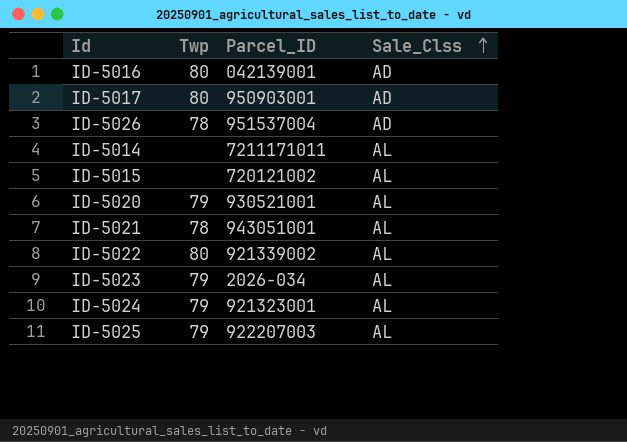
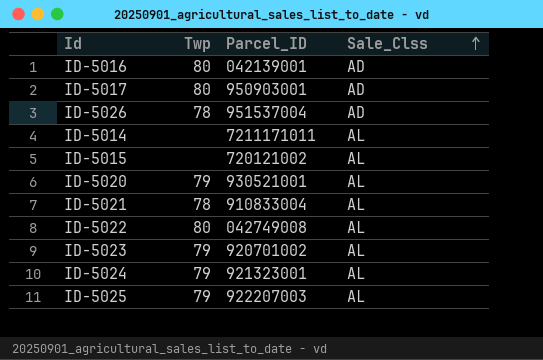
ID-5021 | Parcel_ID: 943051001 -> 910833004
ID-5022 | Parcel_ID: 921339002 -> 042749008
ID-5023 | Parcel_ID: 2026-034 -> 920701002

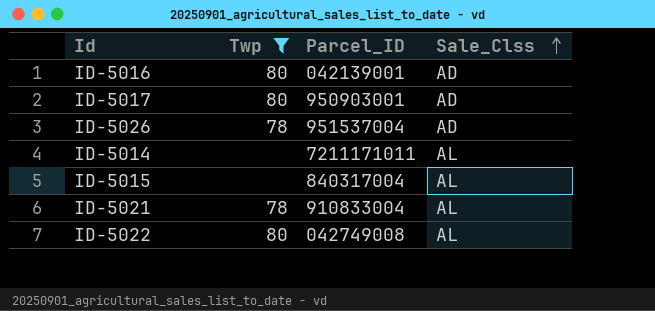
filter: none -> Twp != 79
ID-5015 | Parcel_ID: 720121002 -> 840317004

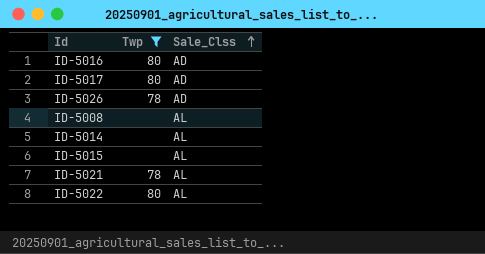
column Parcel_ID | position: 3 -> none
row ID-5008: none -> none | AL

